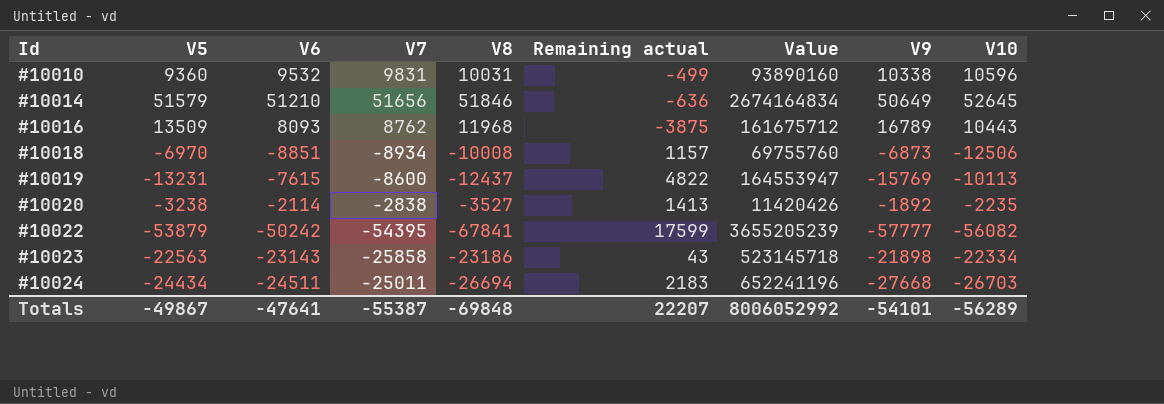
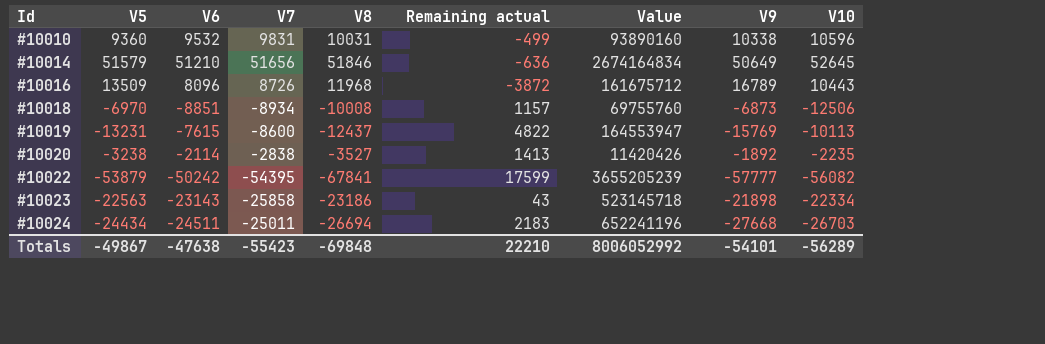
#10016 | V6: 8093 -> 8096
#10016 | V7: 8762 -> 8726
#10016 | Remaining actual: -3875 -> -3872
Totals | V6: -47641 -> -47638
Totals | V7: -55387 -> -55423
Totals | Remaining actual: 22207 -> 22210

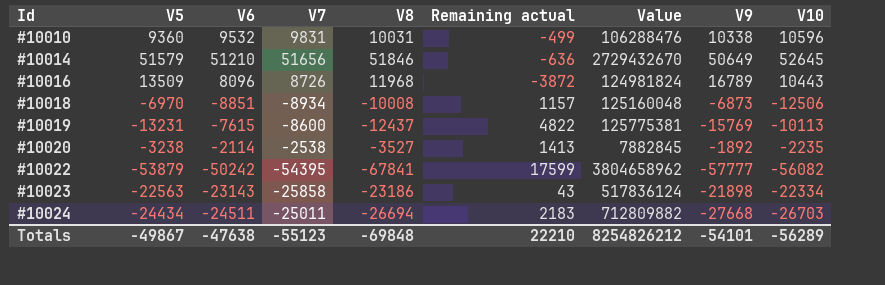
column Value | formula: [V5] * [V8] -> [V8] * [V10]
#10020 | V7: -2838 -> -2538
Totals | V7: -55423 -> -55123
Totals | Value: 8006052992 -> 8254826212

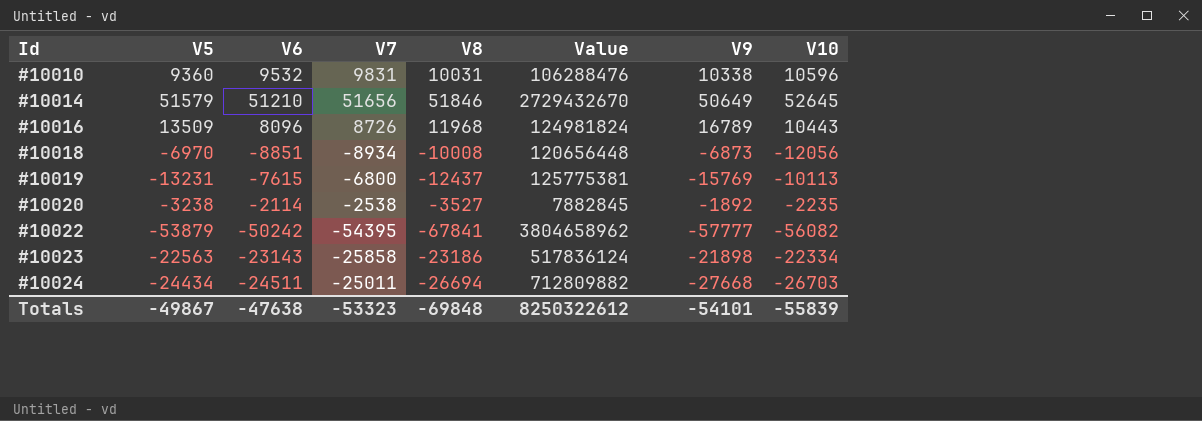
column Remaining actual | formula: [V6] - [V8] -> none
#10018 | Value: 125160048 -> 120656448
#10018 | V10: -12506 -> -12056
#10019 | V7: -8600 -> -6800
Totals | V7: -55123 -> -53323
Totals | Value: 8254826212 -> 8250322612
Totals | V10: -56289 -> -55839

